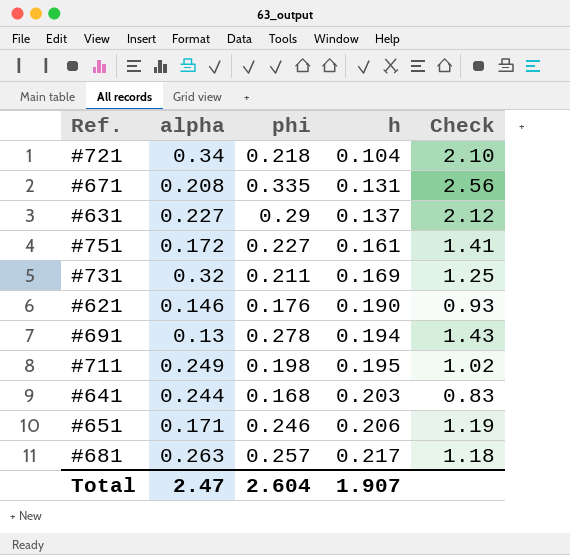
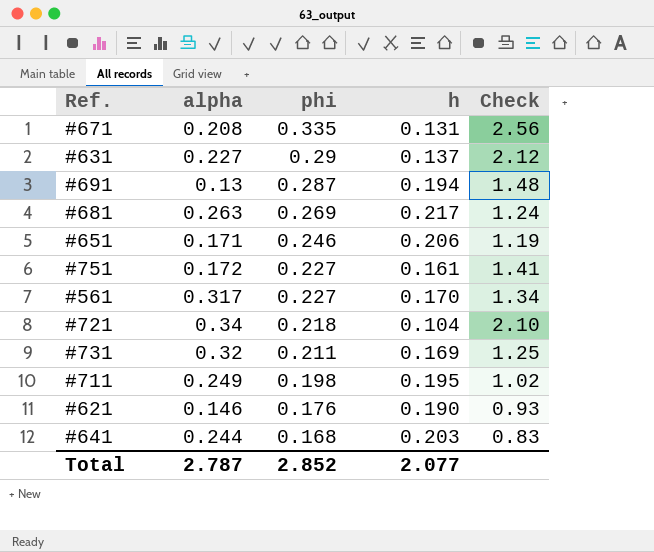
row order: h ascending -> phi descending
#691 | phi: 0.278 -> 0.287
#691 | Check: 1.43 -> 1.48
#681 | phi: 0.257 -> 0.269
#681 | Check: 1.18 -> 1.24
row #561: none -> 0.317 | 0.227 | 0.170 | 1.34
Total | alpha: 2.47 -> 2.787
Total | phi: 2.604 -> 2.852
Total | h: 1.907 -> 2.077

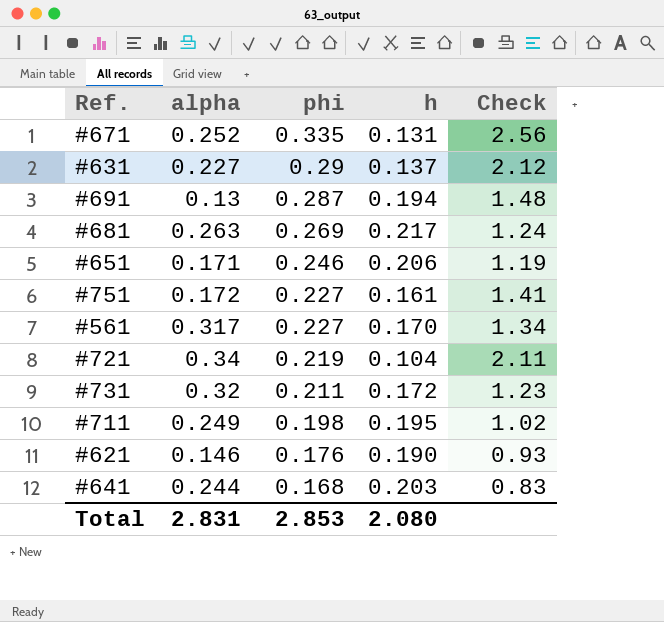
#671 | alpha: 0.208 -> 0.252
#721 | phi: 0.218 -> 0.219
#721 | Check: 2.10 -> 2.11
#731 | h: 0.169 -> 0.172
#731 | Check: 1.25 -> 1.23
Total | alpha: 2.787 -> 2.831
Total | phi: 2.852 -> 2.853
Total | h: 2.077 -> 2.080

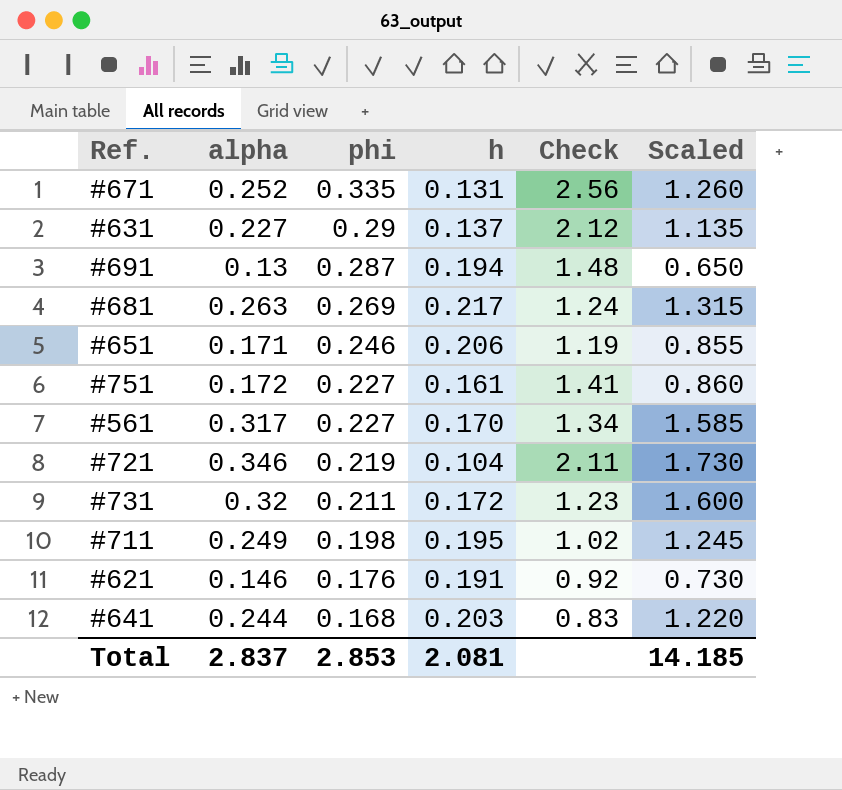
column Scaled | formula: none -> [alpha] * 5
#721 | alpha: 0.34 -> 0.346
#621 | h: 0.190 -> 0.191
#621 | Check: 0.93 -> 0.92
Total | alpha: 2.831 -> 2.837
Total | h: 2.080 -> 2.081

